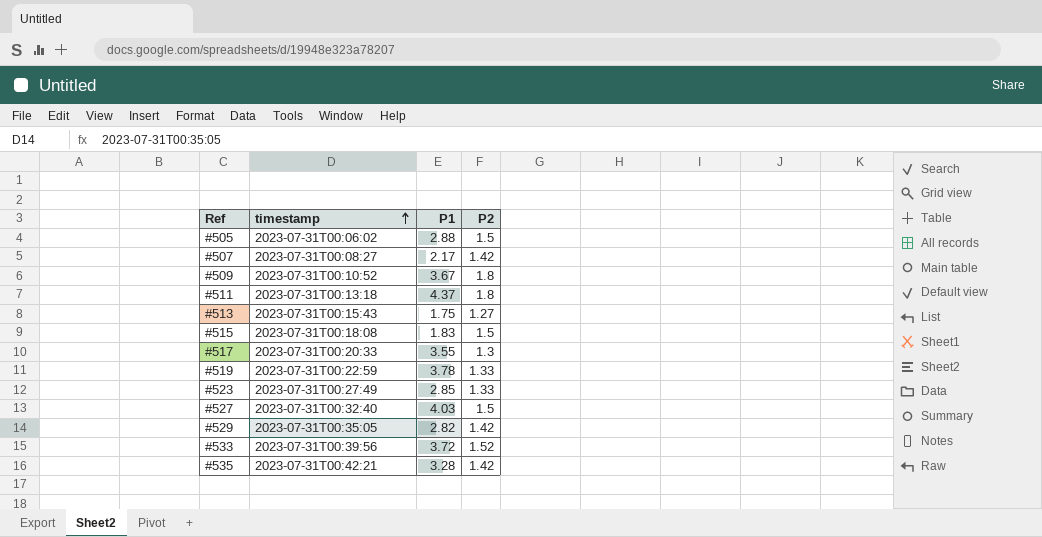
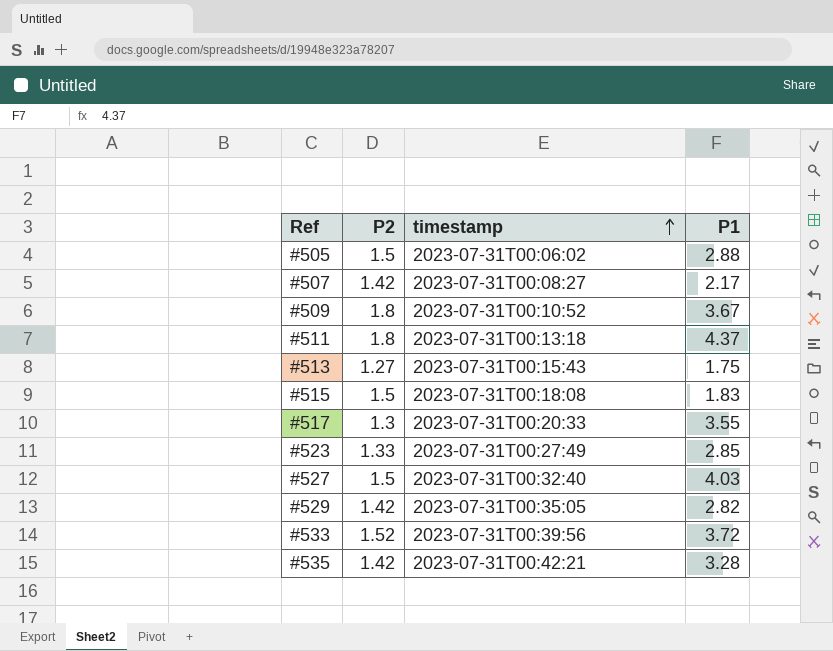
column P2 | position: 4 -> 2
row #519: 2023-07-31T00:22:59 | 3.78 | 1.33 -> none

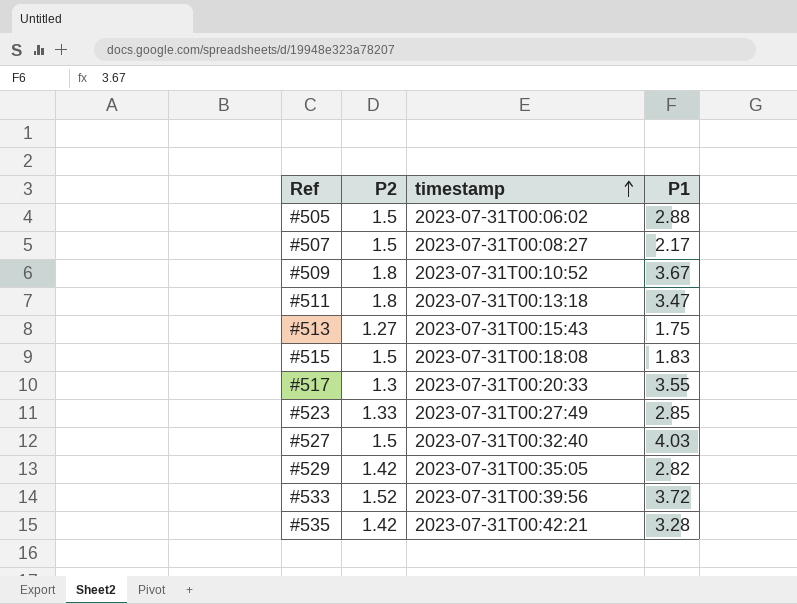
#507 | P2: 1.42 -> 1.5
#511 | P1: 4.37 -> 3.47

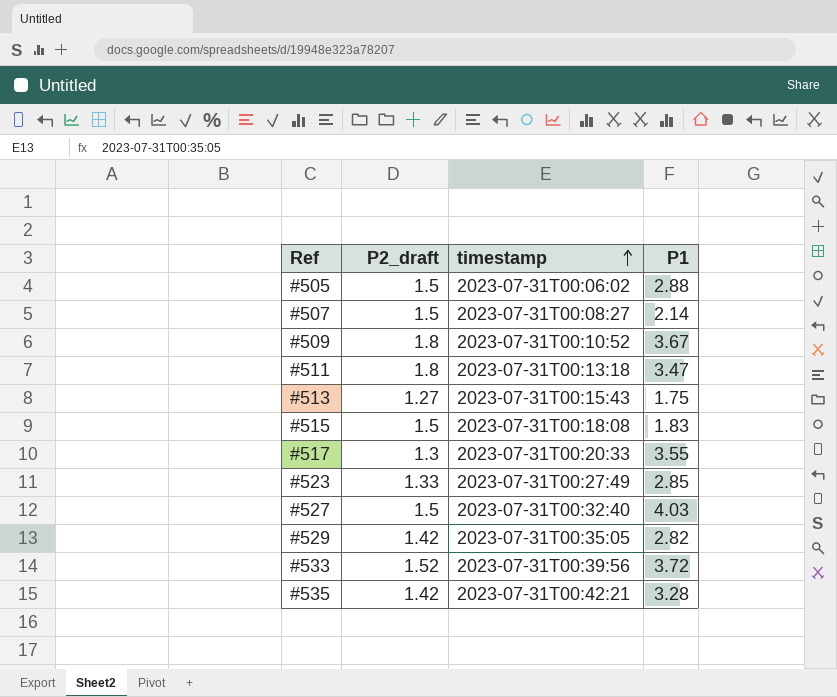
column name: P2 -> P2_draft
#507 | P1: 2.17 -> 2.14

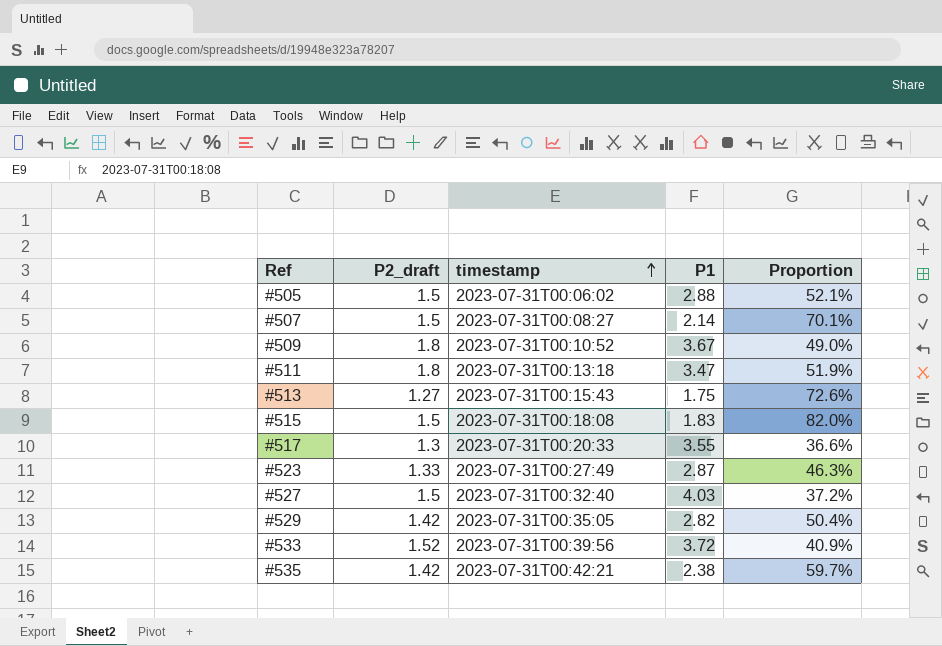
column Proportion | formula: none -> [P2_draft] / [P1]
#523 | P1: 2.85 -> 2.87
#535 | P1: 3.28 -> 2.38

